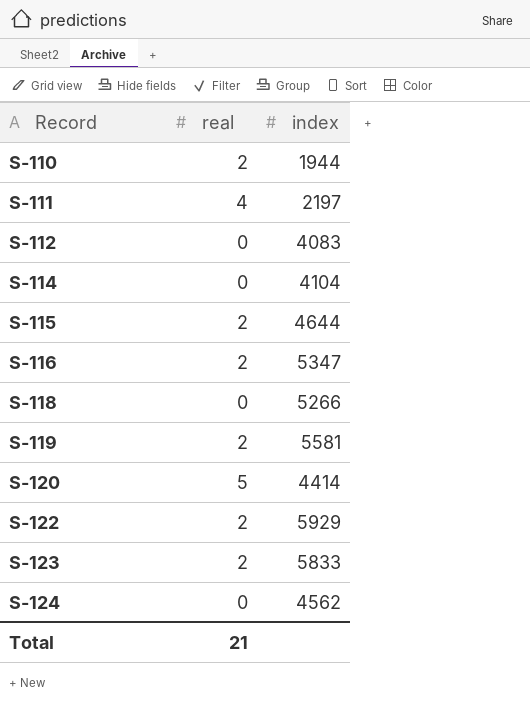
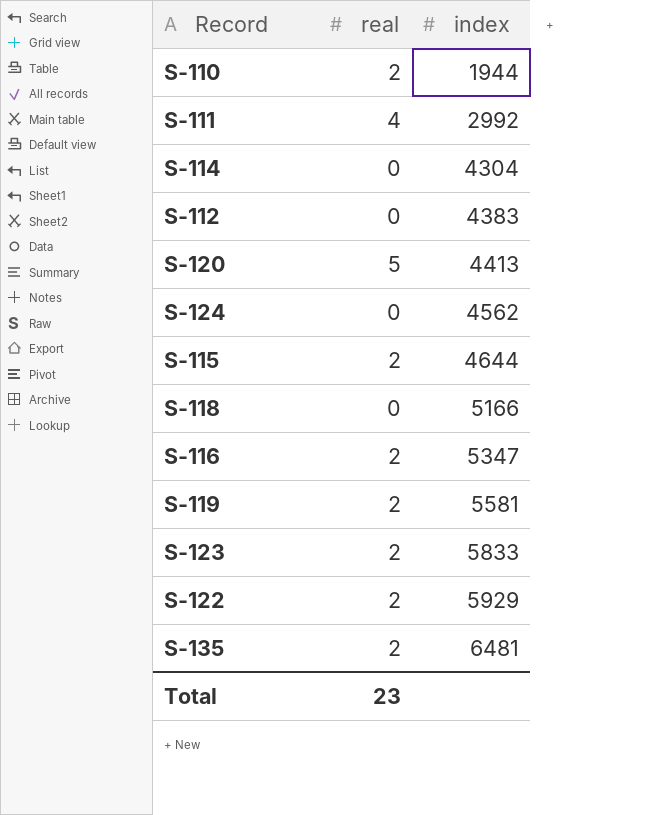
row order: Record ascending -> index ascending
S-111 | index: 2197 -> 2992
S-114 | index: 4104 -> 4304
S-112 | index: 4083 -> 4383
S-120 | index: 4414 -> 4413
S-118 | index: 5266 -> 5166
row S-135: none -> 2 | 6481
Total | real: 21 -> 23

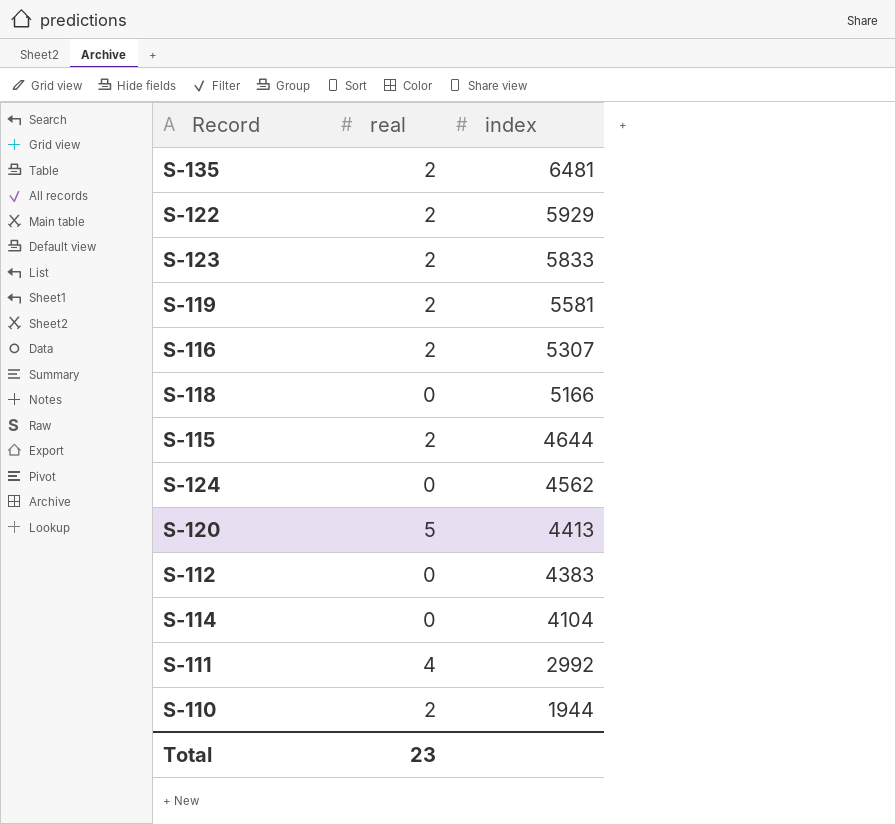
row order: index ascending -> index descending
S-116 | index: 5347 -> 5307
S-114 | index: 4304 -> 4104

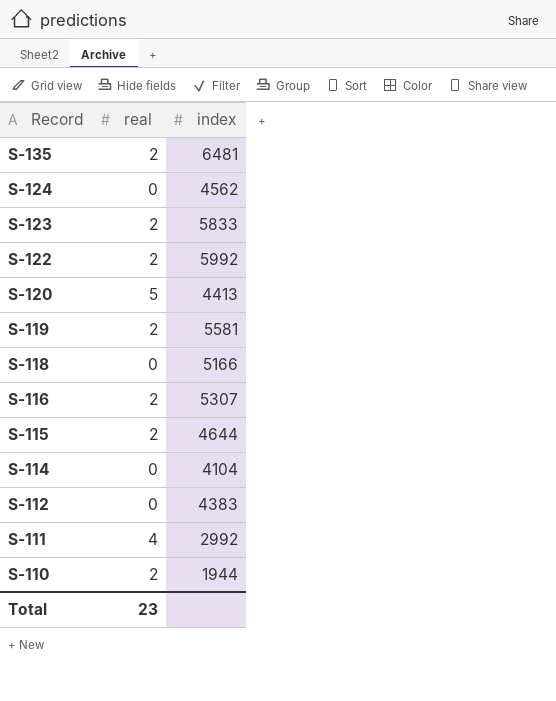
row order: index descending -> Record descending
S-122 | index: 5929 -> 5992

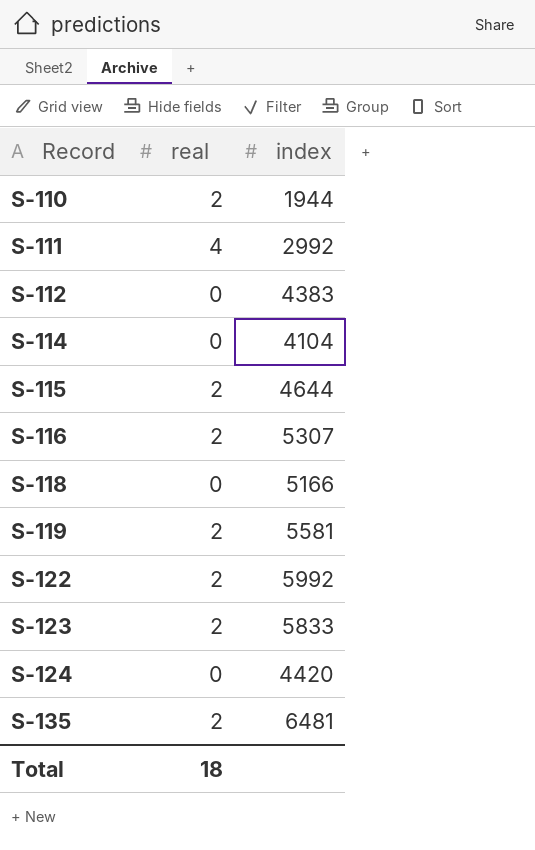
row order: Record descending -> Record ascending
row S-120: 5 | 4413 -> none
S-124 | index: 4562 -> 4420
Total | real: 23 -> 18

